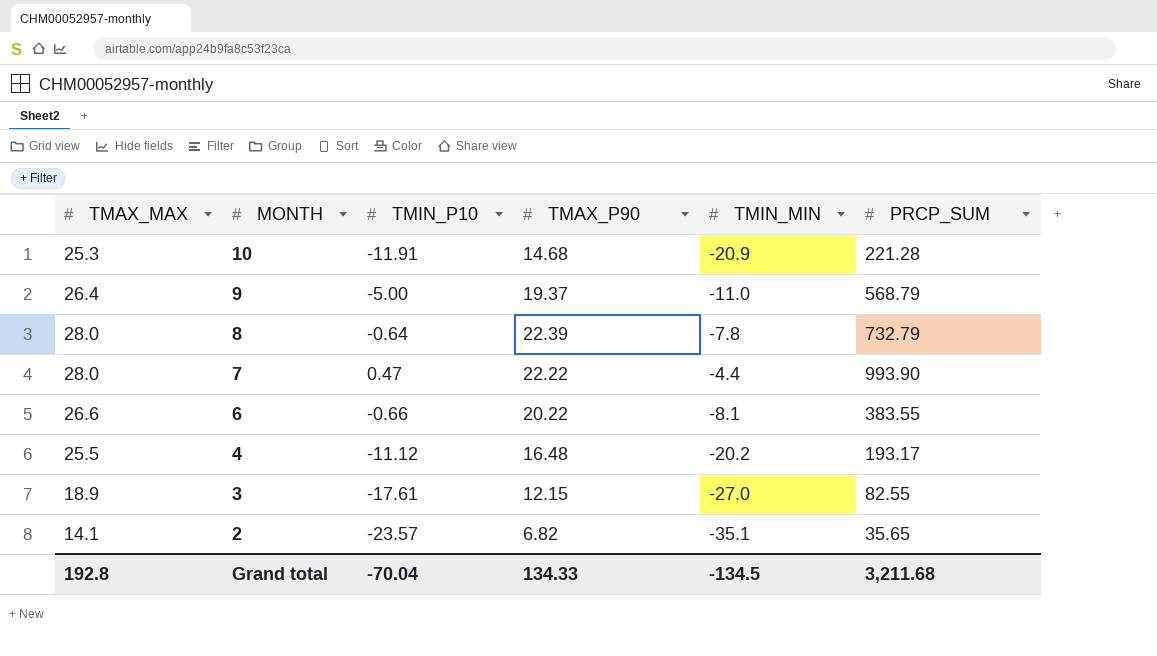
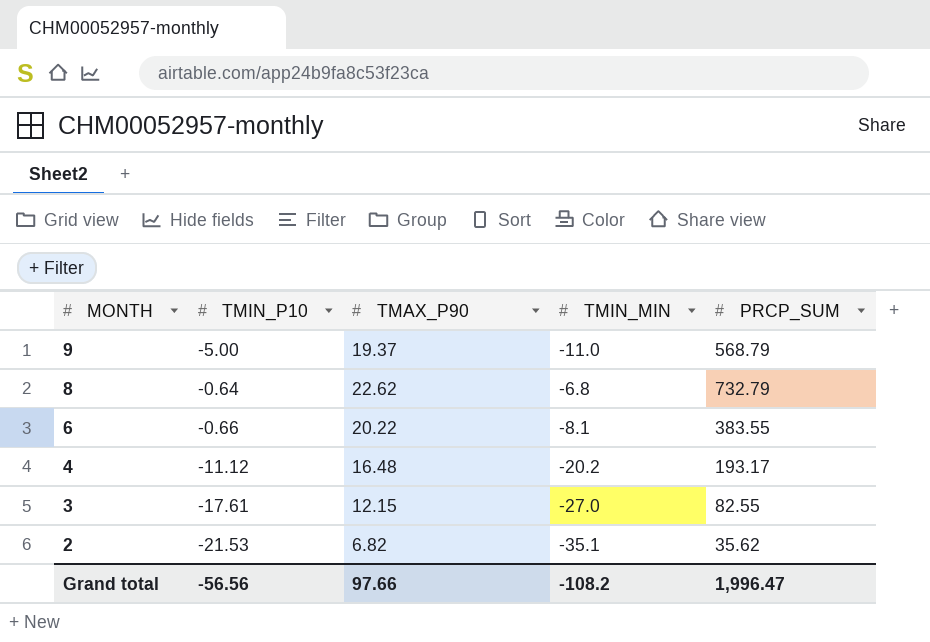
column TMAX_MAX | position: 1 -> none
row 10: 25.3 | -11.91 | 14.68 | -20.9 | 221.28 -> none
row 7: 28.0 | 0.47 | 22.22 | -4.4 | 993.90 -> none
8 | TMAX_P90: 22.39 -> 22.62
8 | TMIN_MIN: -7.8 -> -6.8
2 | TMIN_P10: -23.57 -> -21.53
2 | PRCP_SUM: 35.65 -> 35.62
Grand total | TMIN_P10: -70.04 -> -56.56
Grand total | TMAX_P90: 134.33 -> 97.66
Grand total | TMIN_MIN: -134.5 -> -108.2
Grand total | PRCP_SUM: 3,211.68 -> 1,996.47

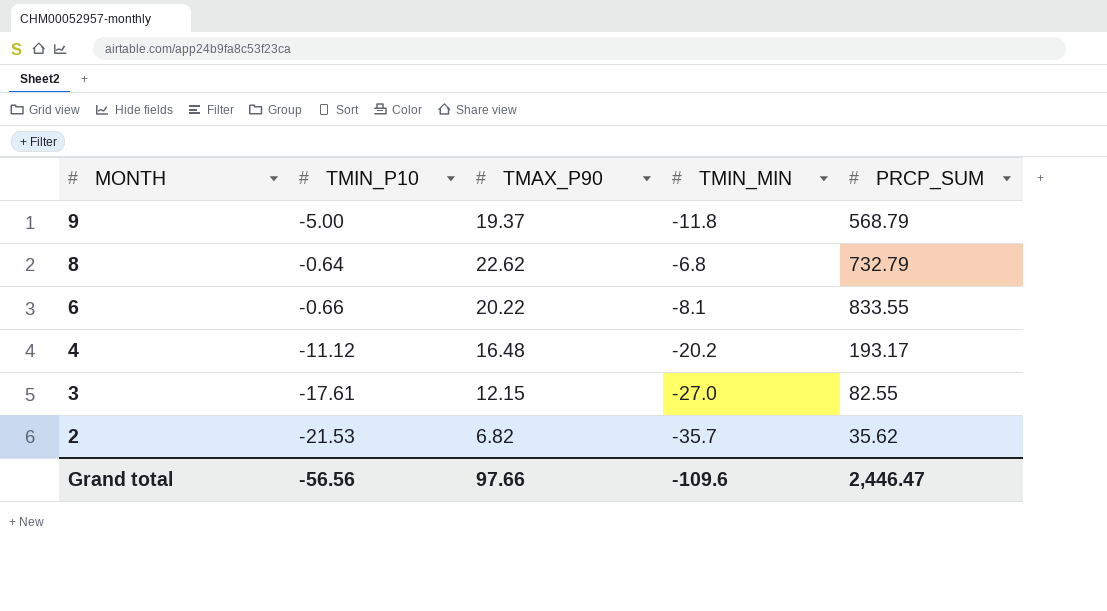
9 | TMIN_MIN: -11.0 -> -11.8
6 | PRCP_SUM: 383.55 -> 833.55
2 | TMIN_MIN: -35.1 -> -35.7
Grand total | TMIN_MIN: -108.2 -> -109.6
Grand total | PRCP_SUM: 1,996.47 -> 2,446.47

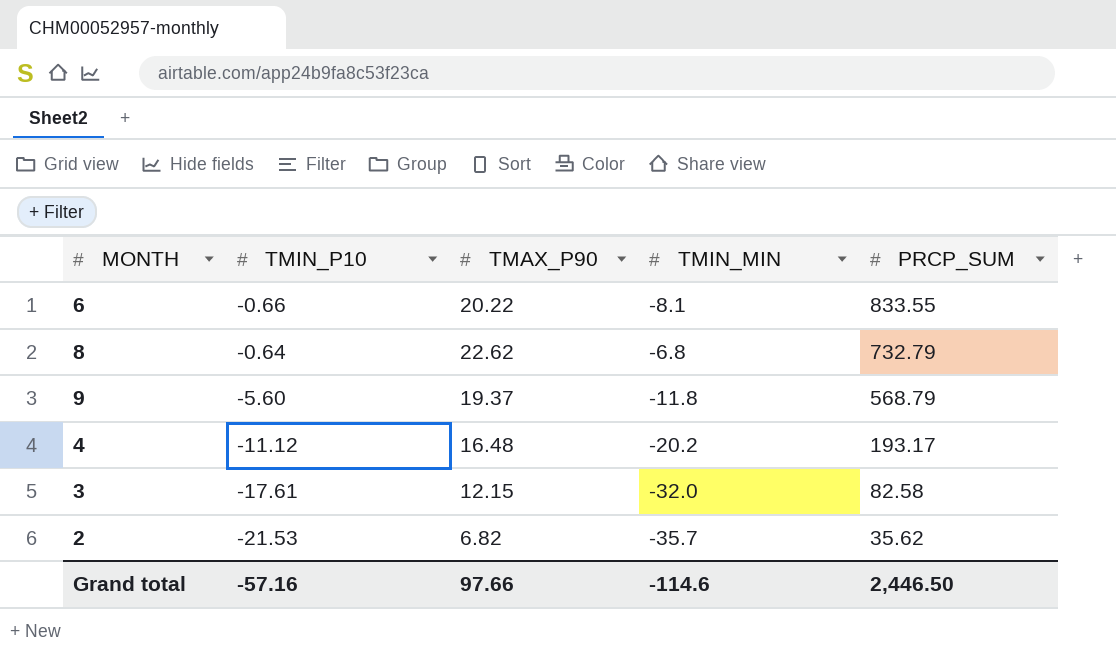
row order: MONTH descending -> PRCP_SUM descending
9 | TMIN_P10: -5.00 -> -5.60
3 | TMIN_MIN: -27.0 -> -32.0
3 | PRCP_SUM: 82.55 -> 82.58
Grand total | TMIN_P10: -56.56 -> -57.16
Grand total | TMIN_MIN: -109.6 -> -114.6
Grand total | PRCP_SUM: 2,446.47 -> 2,446.50

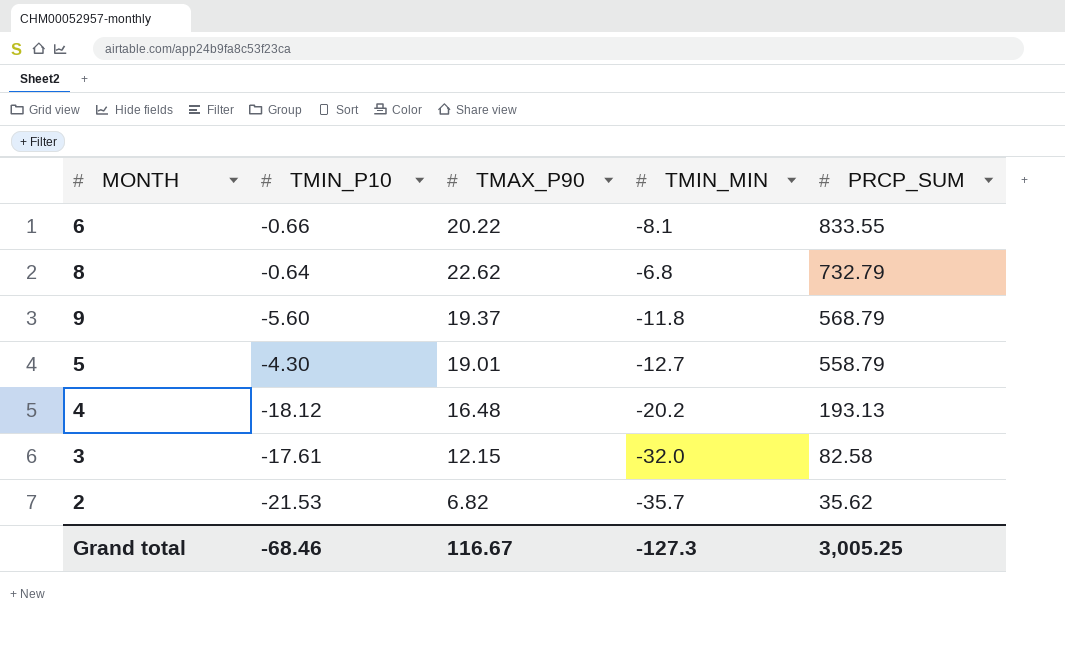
row 5: none -> -4.30 | 19.01 | -12.7 | 558.79
4 | TMIN_P10: -11.12 -> -18.12
4 | PRCP_SUM: 193.17 -> 193.13
Grand total | TMIN_P10: -57.16 -> -68.46
Grand total | TMAX_P90: 97.66 -> 116.67
Grand total | TMIN_MIN: -114.6 -> -127.3
Grand total | PRCP_SUM: 2,446.50 -> 3,005.25

